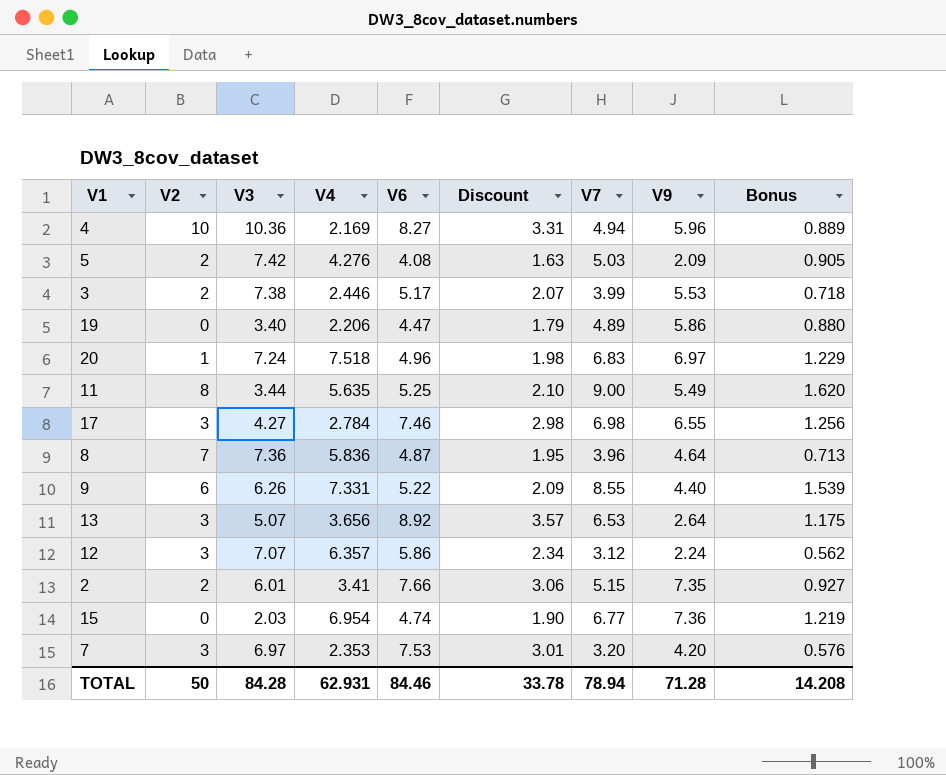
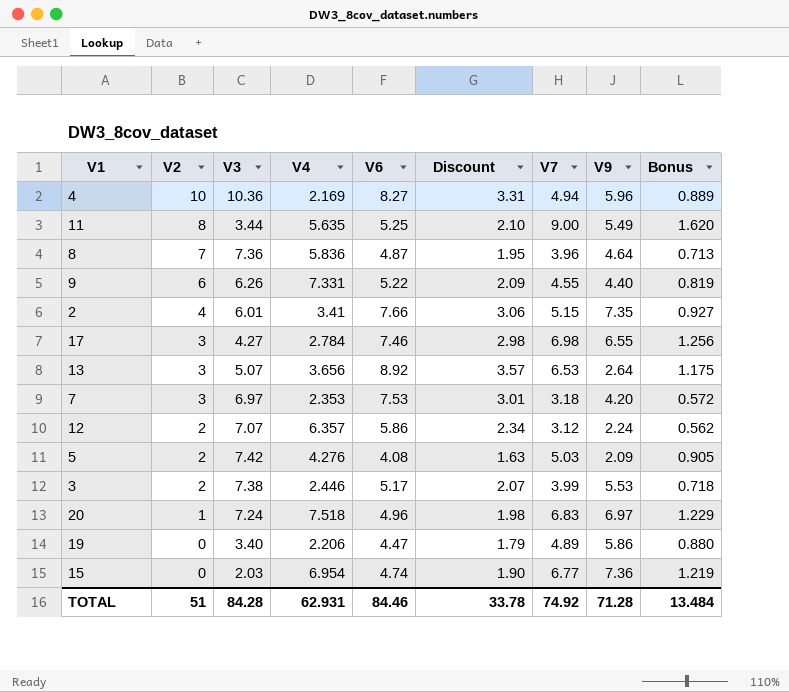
row order: none -> V2 descending
9 | V7: 8.55 -> 4.55
9 | Bonus: 1.539 -> 0.819
2 | V2: 2 -> 4
7 | V7: 3.20 -> 3.18
7 | Bonus: 0.576 -> 0.572
12 | V2: 3 -> 2
TOTAL | V2: 50 -> 51
TOTAL | V7: 78.94 -> 74.92
TOTAL | Bonus: 14.208 -> 13.484

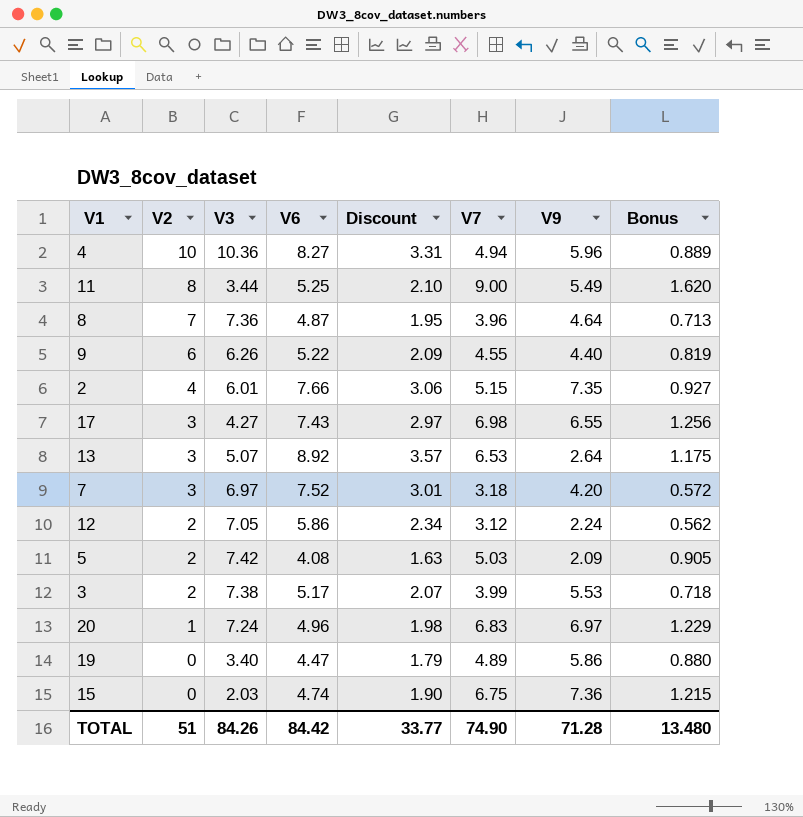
column V4 | position: 4 -> none
17 | V6: 7.46 -> 7.43
17 | Discount: 2.98 -> 2.97
7 | V6: 7.53 -> 7.52
12 | V3: 7.07 -> 7.05
15 | V7: 6.77 -> 6.75
15 | Bonus: 1.219 -> 1.215
TOTAL | V3: 84.28 -> 84.26
TOTAL | V6: 84.46 -> 84.42
TOTAL | Discount: 33.78 -> 33.77
TOTAL | V7: 74.92 -> 74.90
TOTAL | Bonus: 13.484 -> 13.480

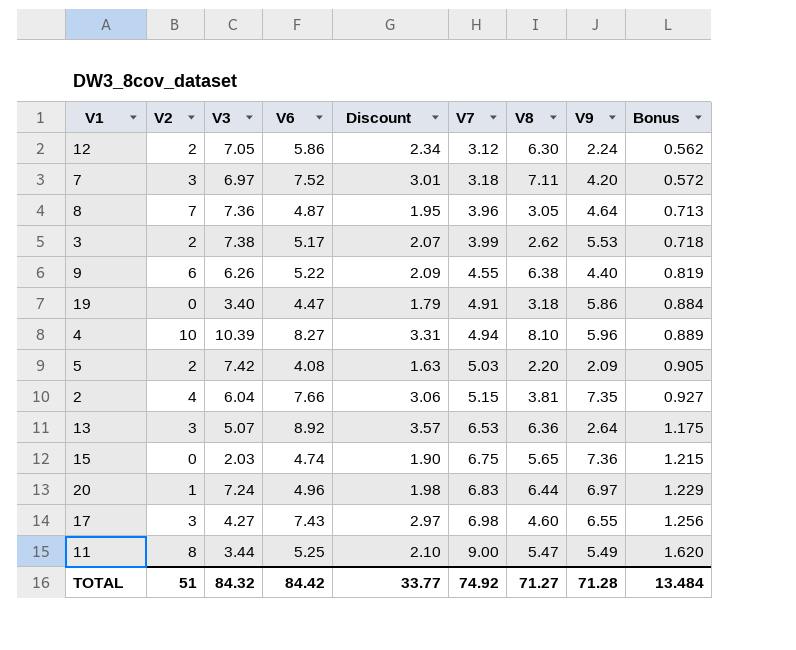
row order: V2 descending -> V7 ascending
column V8 | position: none -> 7
19 | V7: 4.89 -> 4.91
19 | Bonus: 0.880 -> 0.884
4 | V3: 10.36 -> 10.39
2 | V3: 6.01 -> 6.04
TOTAL | V3: 84.26 -> 84.32
TOTAL | V7: 74.90 -> 74.92
TOTAL | Bonus: 13.480 -> 13.484

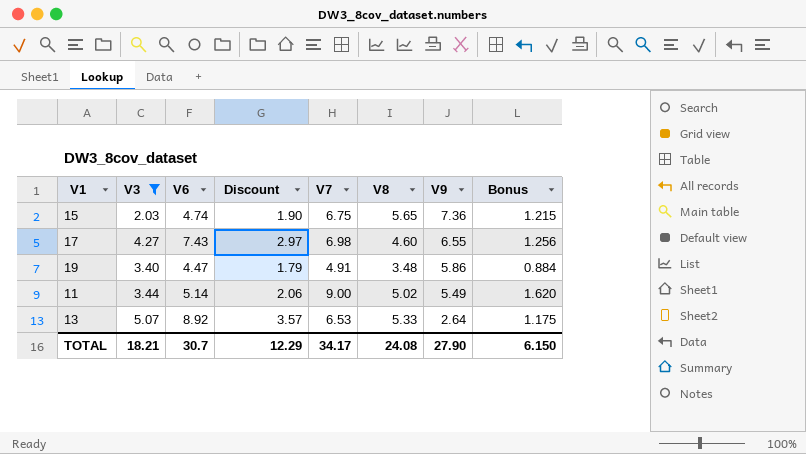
filter: none -> V3 <= 5.07
row order: V7 ascending -> V9 descending
column V2 | position: 2 -> none
19 | V8: 3.18 -> 3.48
11 | V6: 5.25 -> 5.14
11 | Discount: 2.10 -> 2.06
11 | V8: 5.47 -> 5.02
13 | V8: 6.36 -> 5.33
TOTAL | V3: 84.32 -> 18.21
TOTAL | V6: 84.42 -> 30.7
TOTAL | Discount: 33.77 -> 12.29
TOTAL | V7: 74.92 -> 34.17
TOTAL | V8: 71.27 -> 24.08
TOTAL | V9: 71.28 -> 27.90
TOTAL | Bonus: 13.484 -> 6.150

